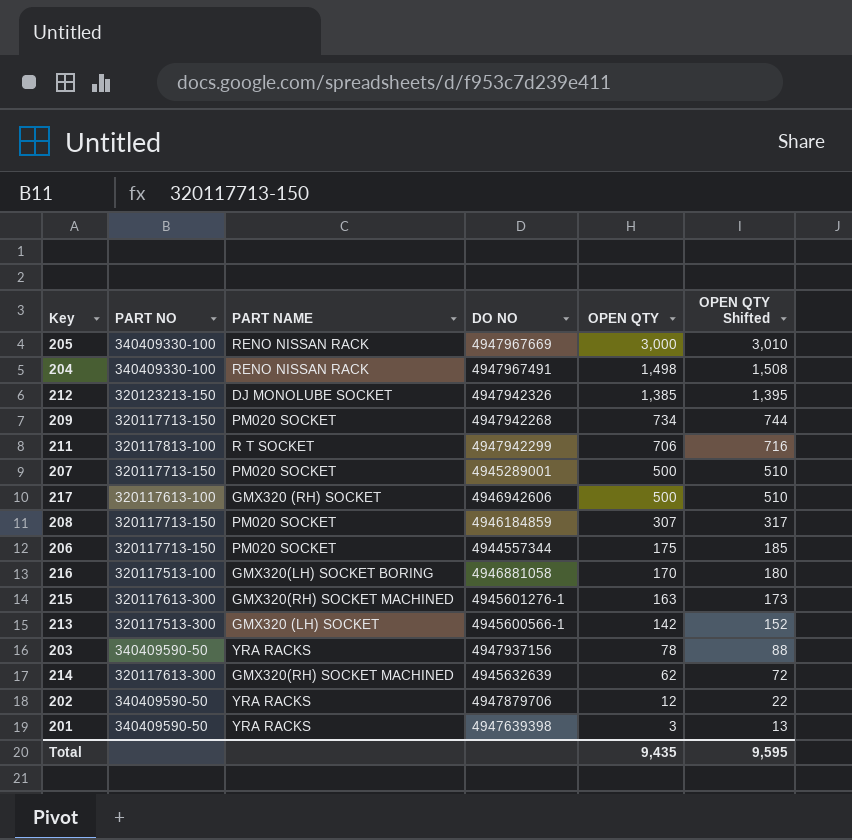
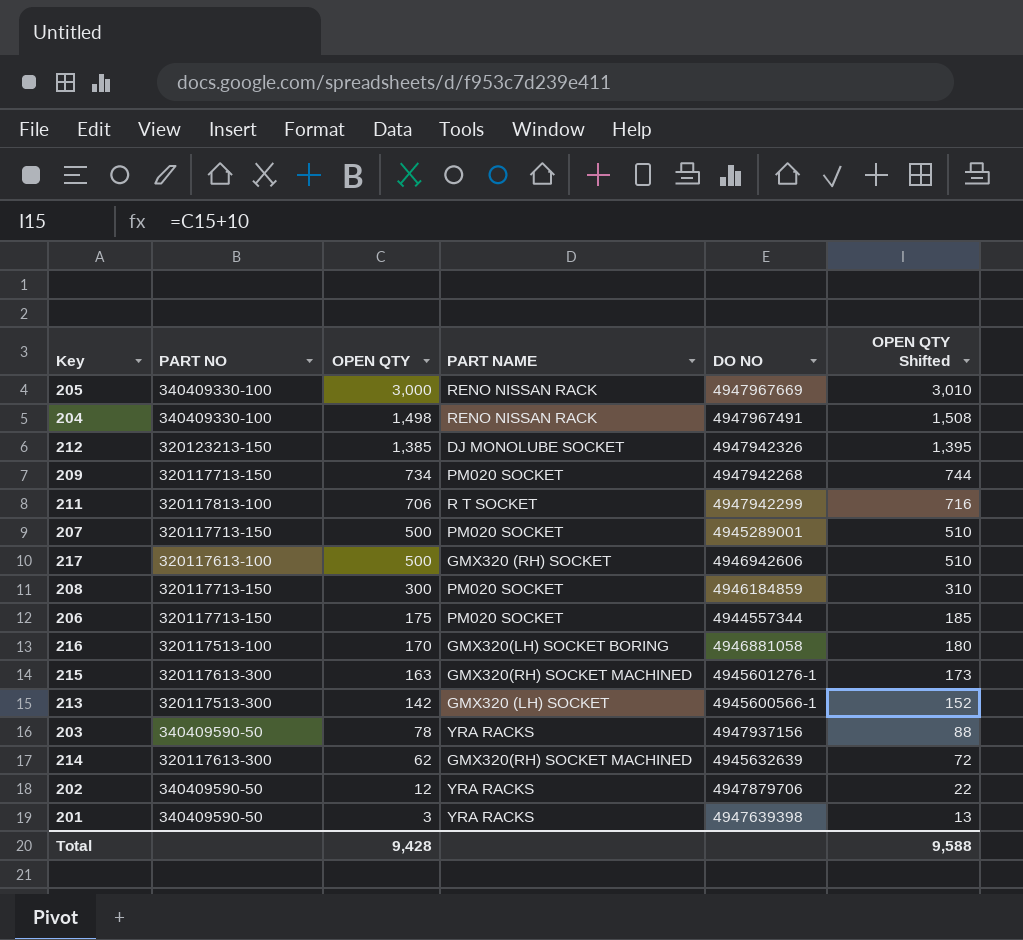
column OPEN QTY | position: 5 -> 3
208 | OPEN QTY: 307 -> 300
208 | OPEN QTY Shifted: 317 -> 310
Total | OPEN QTY: 9,435 -> 9,428
Total | OPEN QTY Shifted: 9,595 -> 9,588

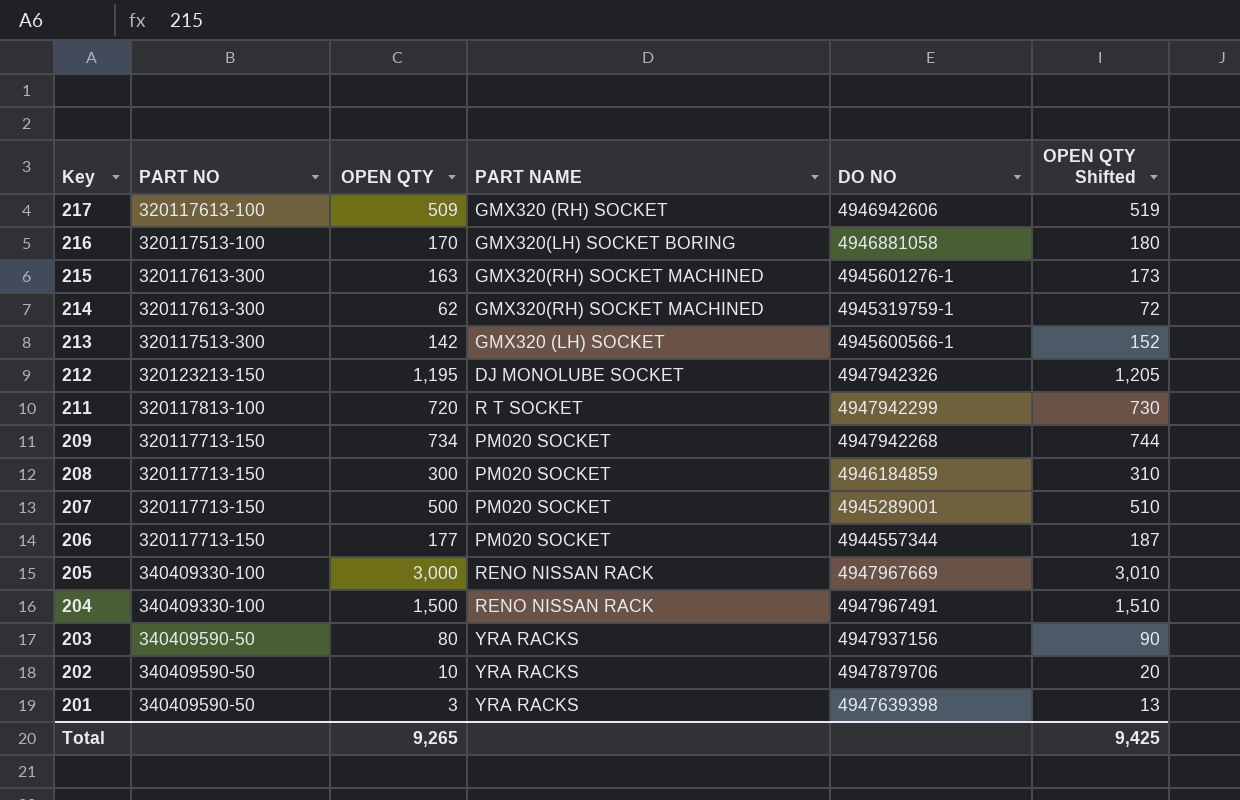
row order: OPEN QTY descending -> Key descending
217 | OPEN QTY: 500 -> 509
217 | OPEN QTY Shifted: 510 -> 519
214 | DO NO: 4945632639 -> 4945319759-1
212 | OPEN QTY: 1,385 -> 1,195
212 | OPEN QTY Shifted: 1,395 -> 1,205
211 | OPEN QTY: 706 -> 720
211 | OPEN QTY Shifted: 716 -> 730
206 | OPEN QTY: 175 -> 177
206 | OPEN QTY Shifted: 185 -> 187
204 | OPEN QTY: 1,498 -> 1,500
204 | OPEN QTY Shifted: 1,508 -> 1,510
203 | OPEN QTY: 78 -> 80
203 | OPEN QTY Shifted: 88 -> 90
202 | OPEN QTY: 12 -> 10
202 | OPEN QTY Shifted: 22 -> 20
Total | OPEN QTY: 9,428 -> 9,265
Total | OPEN QTY Shifted: 9,588 -> 9,425

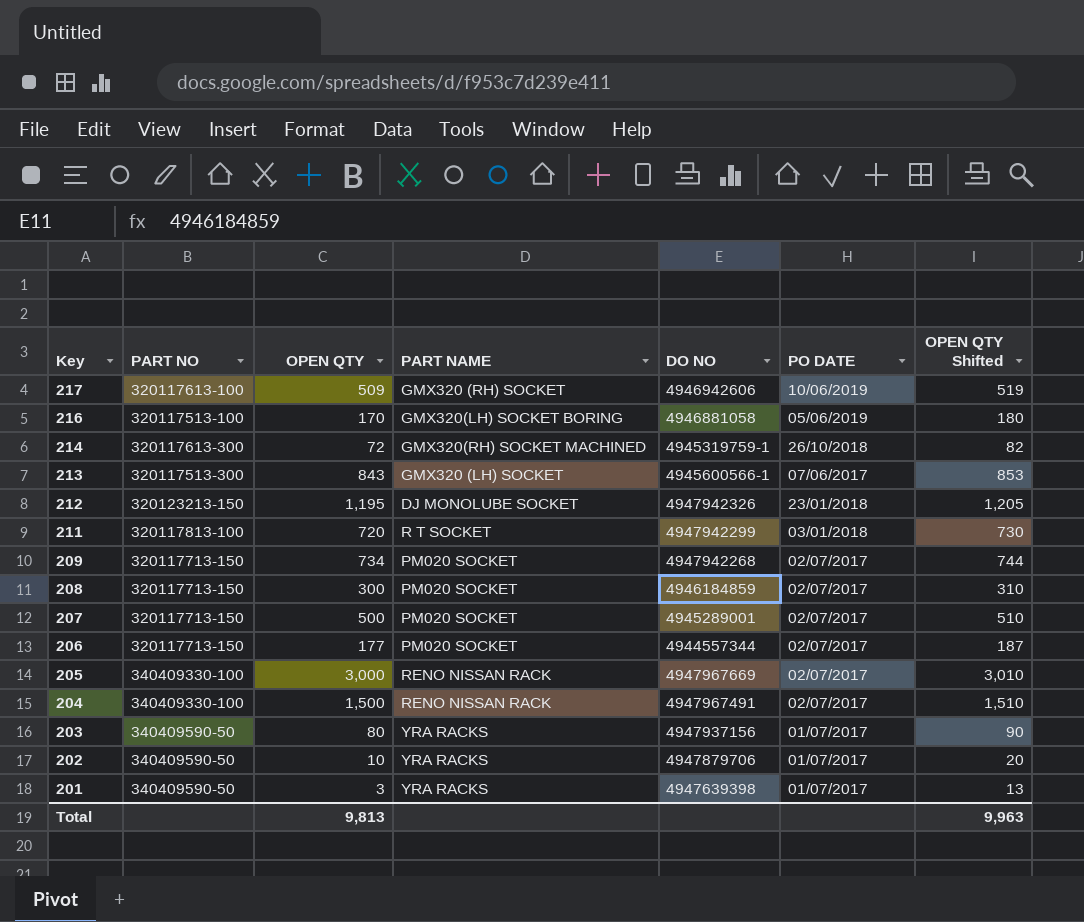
column PO DATE | position: none -> 6
row 215: 320117613-300 | 163 | GMX320(RH) SOCKET MACHINED | 4945601276-1 | 173 -> none
214 | OPEN QTY: 62 -> 72
214 | OPEN QTY Shifted: 72 -> 82
213 | OPEN QTY: 142 -> 843
213 | OPEN QTY Shifted: 152 -> 853
Total | OPEN QTY: 9,265 -> 9,813
Total | OPEN QTY Shifted: 9,425 -> 9,963

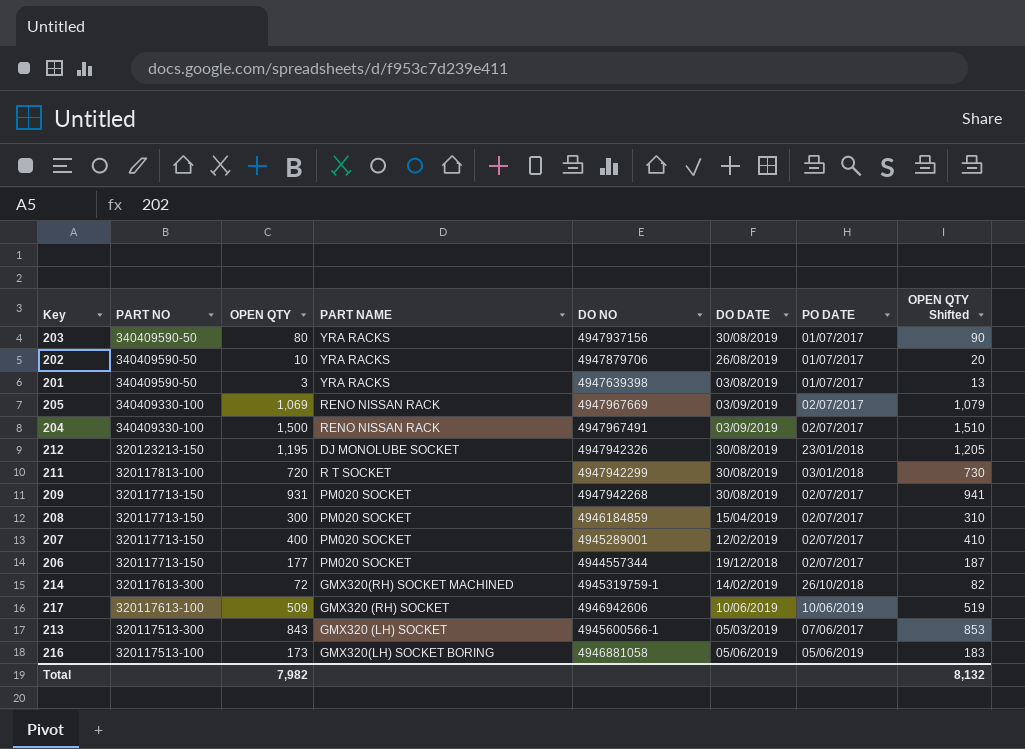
row order: Key descending -> PART NO descending
column DO DATE | position: none -> 6
205 | OPEN QTY: 3,000 -> 1,069
205 | OPEN QTY Shifted: 3,010 -> 1,079
209 | OPEN QTY: 734 -> 931
209 | OPEN QTY Shifted: 744 -> 941
207 | OPEN QTY: 500 -> 400
207 | OPEN QTY Shifted: 510 -> 410
216 | OPEN QTY: 170 -> 173
216 | OPEN QTY Shifted: 180 -> 183
Total | OPEN QTY: 9,813 -> 7,982
Total | OPEN QTY Shifted: 9,963 -> 8,132

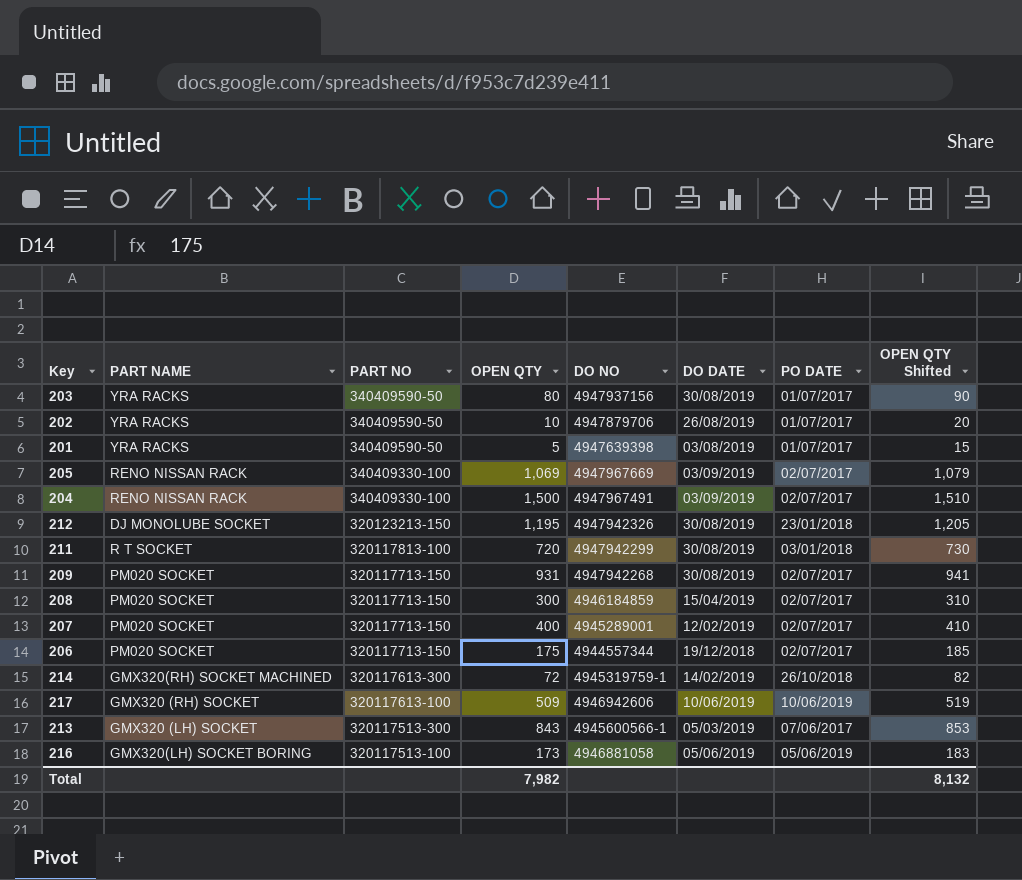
column PART NAME | position: 4 -> 2
201 | OPEN QTY: 3 -> 5
201 | OPEN QTY Shifted: 13 -> 15
206 | OPEN QTY: 177 -> 175
206 | OPEN QTY Shifted: 187 -> 185

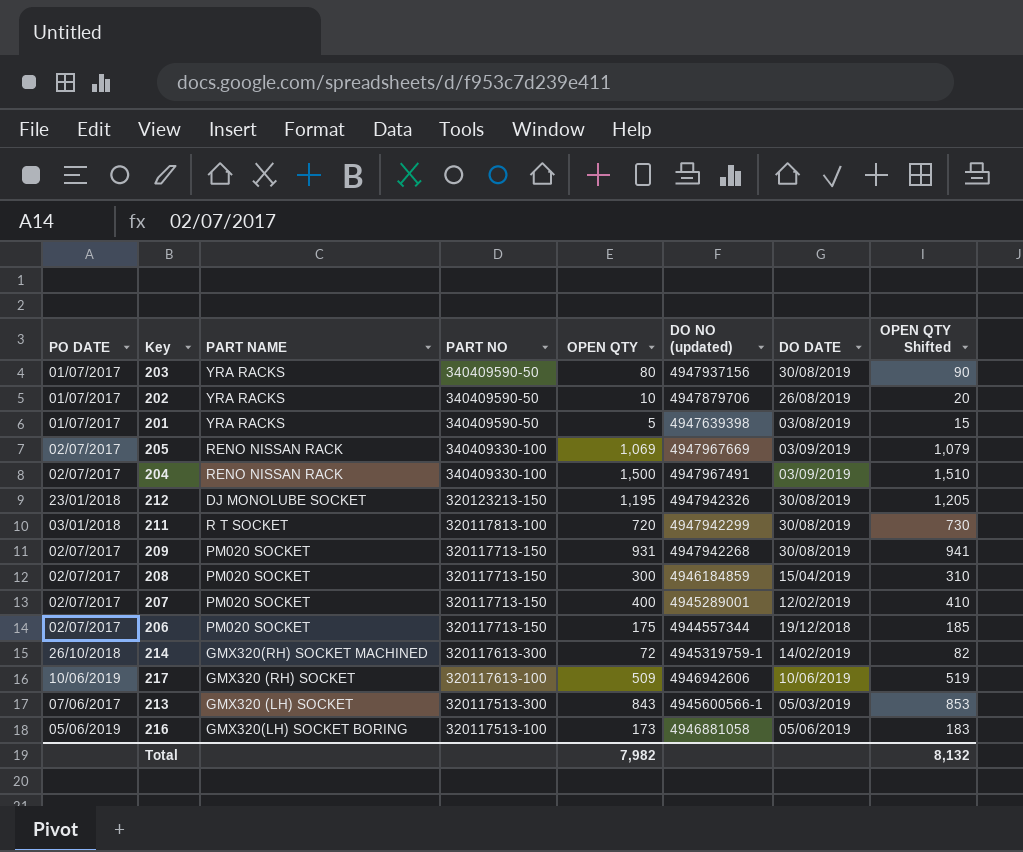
column PO DATE | position: 7 -> 1
column name: DO NO -> DO NO (updated)

